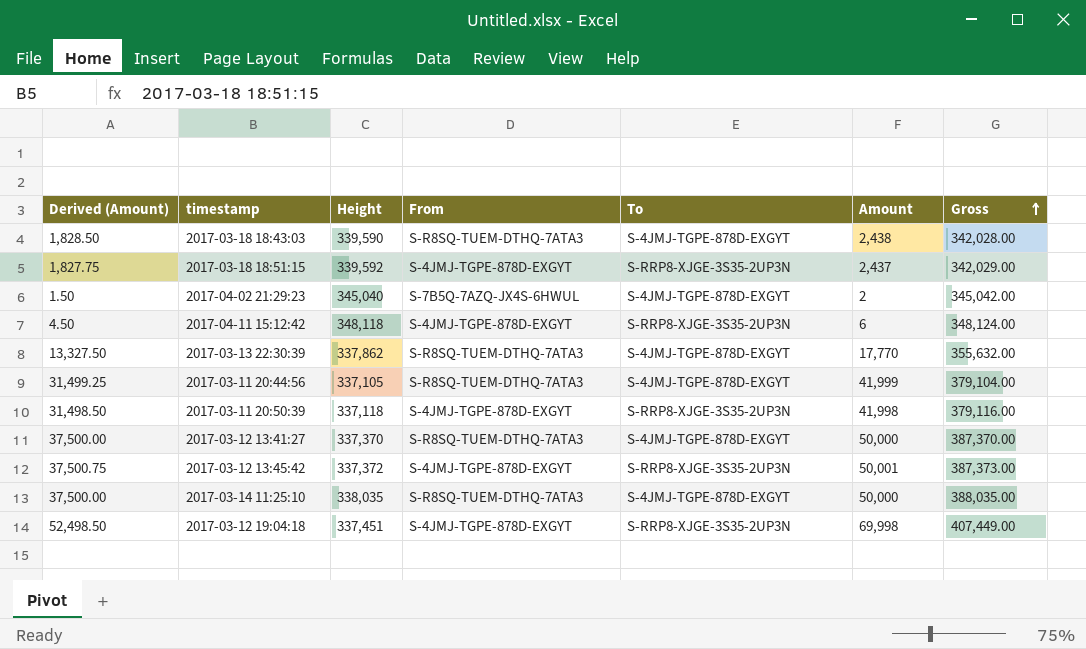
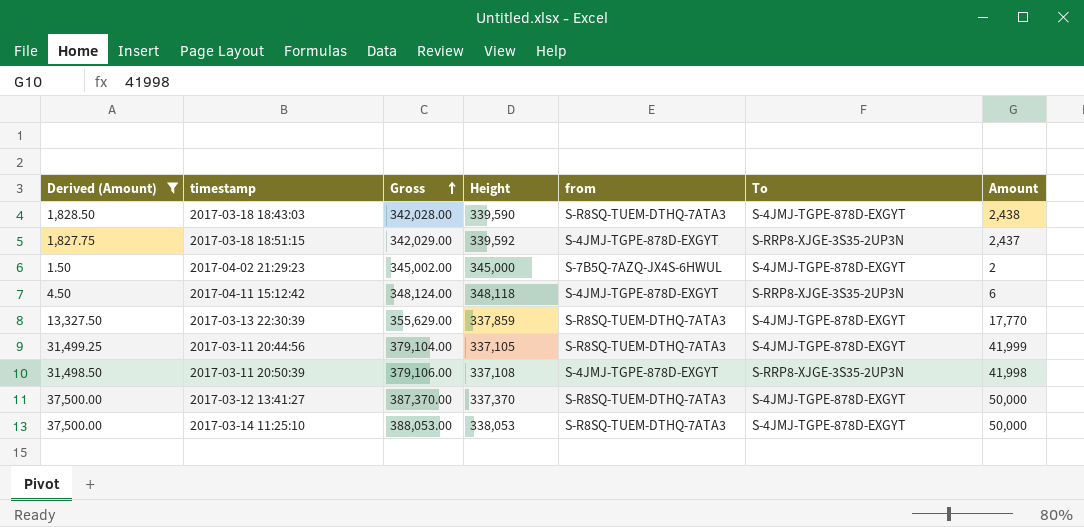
filter: none -> Derived (Amount) <= 37,500.00
column Gross | position: 7 -> 3
column name: From -> from
2017-04-02 21:29:23 | Gross: 345,042.00 -> 345,002.00
2017-04-02 21:29:23 | Height: 345,040 -> 345,000
2017-03-13 22:30:39 | Gross: 355,632.00 -> 355,629.00
2017-03-13 22:30:39 | Height: 337,862 -> 337,859
2017-03-11 20:50:39 | Gross: 379,116.00 -> 379,106.00
2017-03-11 20:50:39 | Height: 337,118 -> 337,108
2017-03-14 11:25:10 | Gross: 388,035.00 -> 388,053.00
2017-03-14 11:25:10 | Height: 338,035 -> 338,053

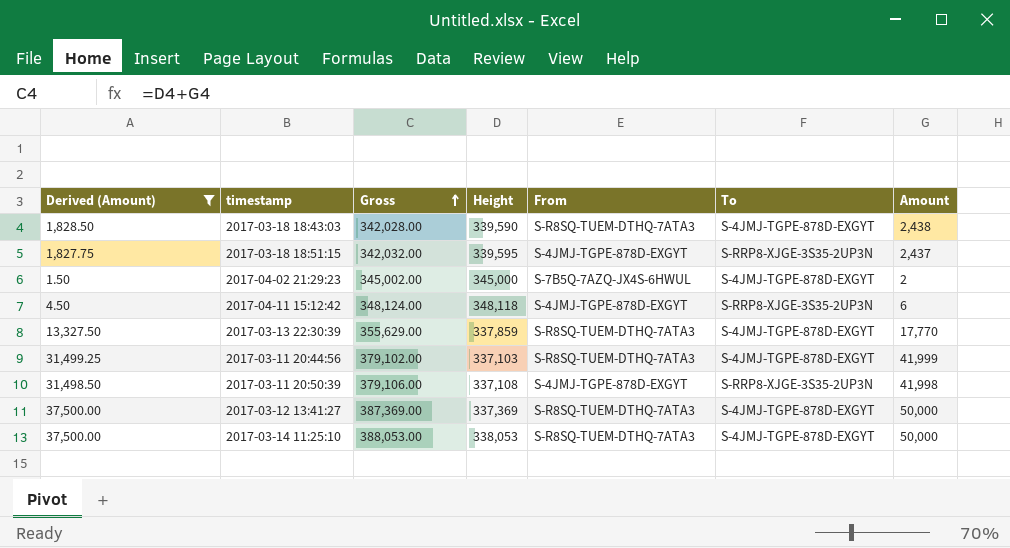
column name: from -> From
2017-03-18 18:51:15 | Gross: 342,029.00 -> 342,032.00
2017-03-18 18:51:15 | Height: 339,592 -> 339,595
2017-03-11 20:44:56 | Gross: 379,104.00 -> 379,102.00
2017-03-11 20:44:56 | Height: 337,105 -> 337,103
2017-03-12 13:41:27 | Gross: 387,370.00 -> 387,369.00
2017-03-12 13:41:27 | Height: 337,370 -> 337,369

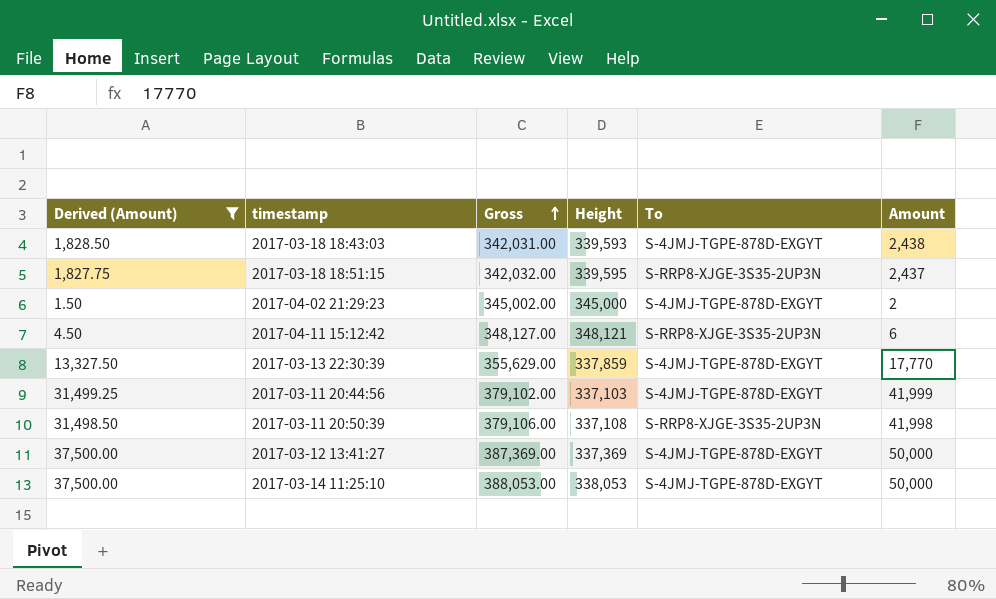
column From | position: 5 -> none
2017-03-18 18:43:03 | Gross: 342,028.00 -> 342,031.00
2017-03-18 18:43:03 | Height: 339,590 -> 339,593
2017-04-11 15:12:42 | Gross: 348,124.00 -> 348,127.00
2017-04-11 15:12:42 | Height: 348,118 -> 348,121

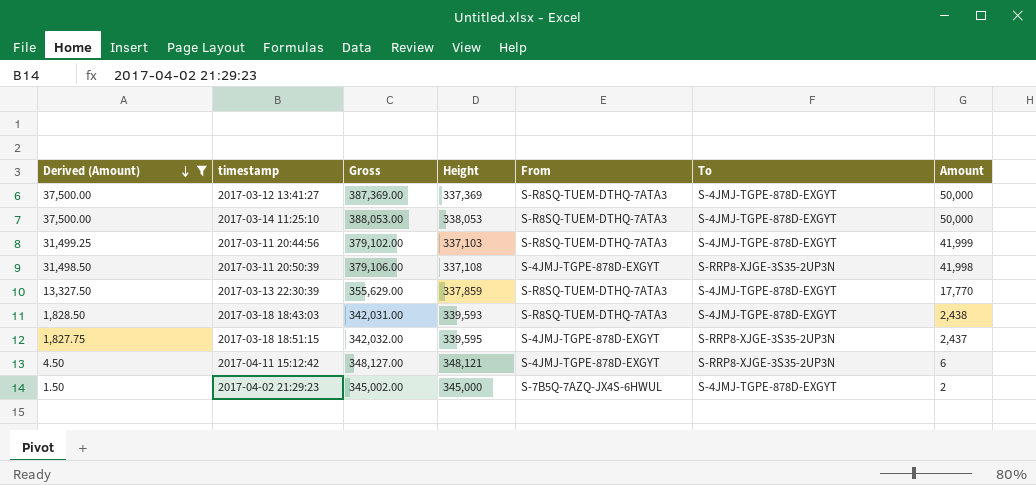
row order: Gross ascending -> Derived (Amount) descending
column From | position: none -> 5

